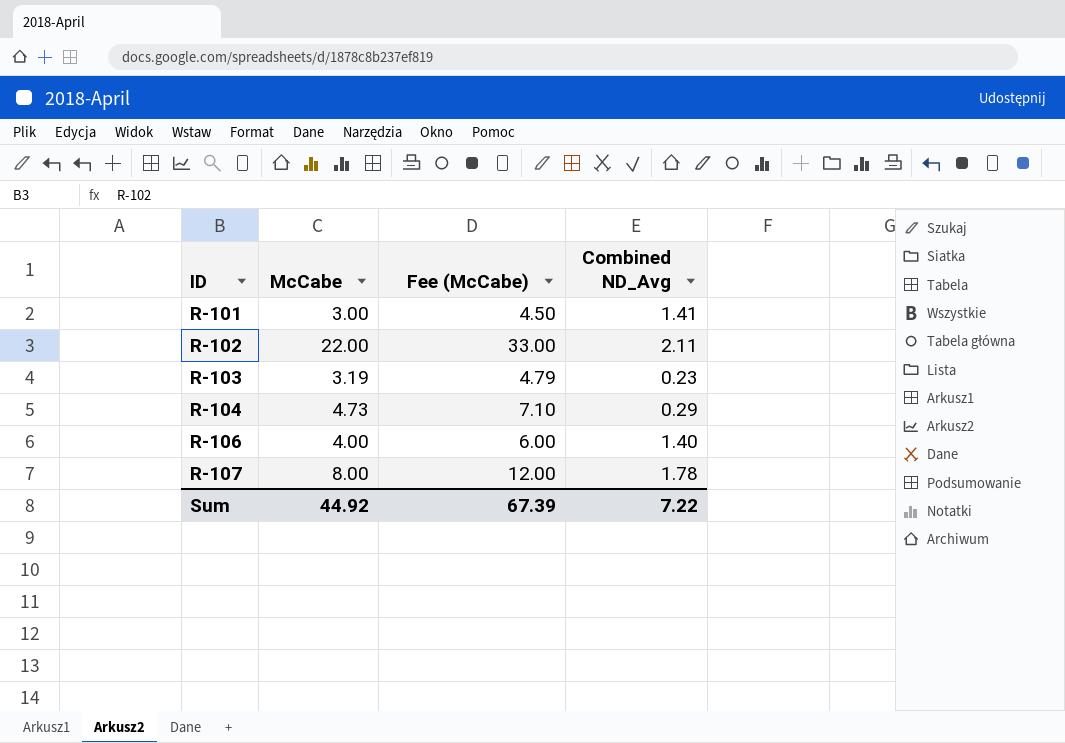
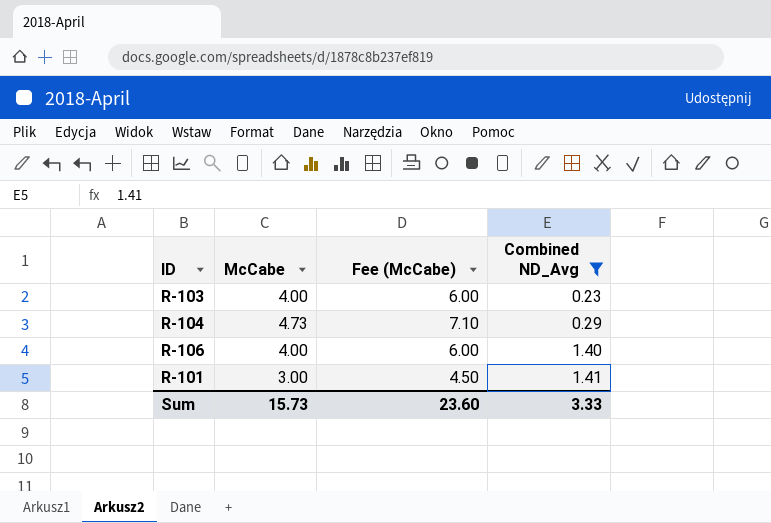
filter: none -> Combined ND_Avg <= 1.41
row order: ID ascending -> Combined ND_Avg ascending
R-103 | McCabe: 3.19 -> 4.00
R-103 | Fee (McCabe): 4.79 -> 6.00
Sum | McCabe: 44.92 -> 15.73
Sum | Fee (McCabe): 67.39 -> 23.60
Sum | Combined ND_Avg: 7.22 -> 3.33

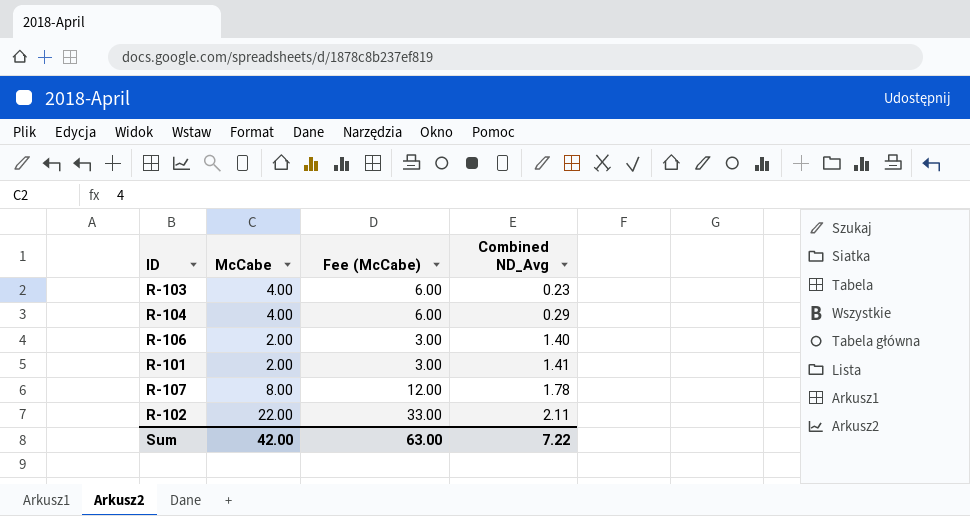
filter: Combined ND_Avg <= 1.41 -> none
R-104 | McCabe: 4.73 -> 4.00
R-104 | Fee (McCabe): 7.10 -> 6.00
R-106 | McCabe: 4.00 -> 2.00
R-106 | Fee (McCabe): 6.00 -> 3.00
R-101 | McCabe: 3.00 -> 2.00
R-101 | Fee (McCabe): 4.50 -> 3.00
Sum | McCabe: 15.73 -> 42.00
Sum | Fee (McCabe): 23.60 -> 63.00
Sum | Combined ND_Avg: 3.33 -> 7.22

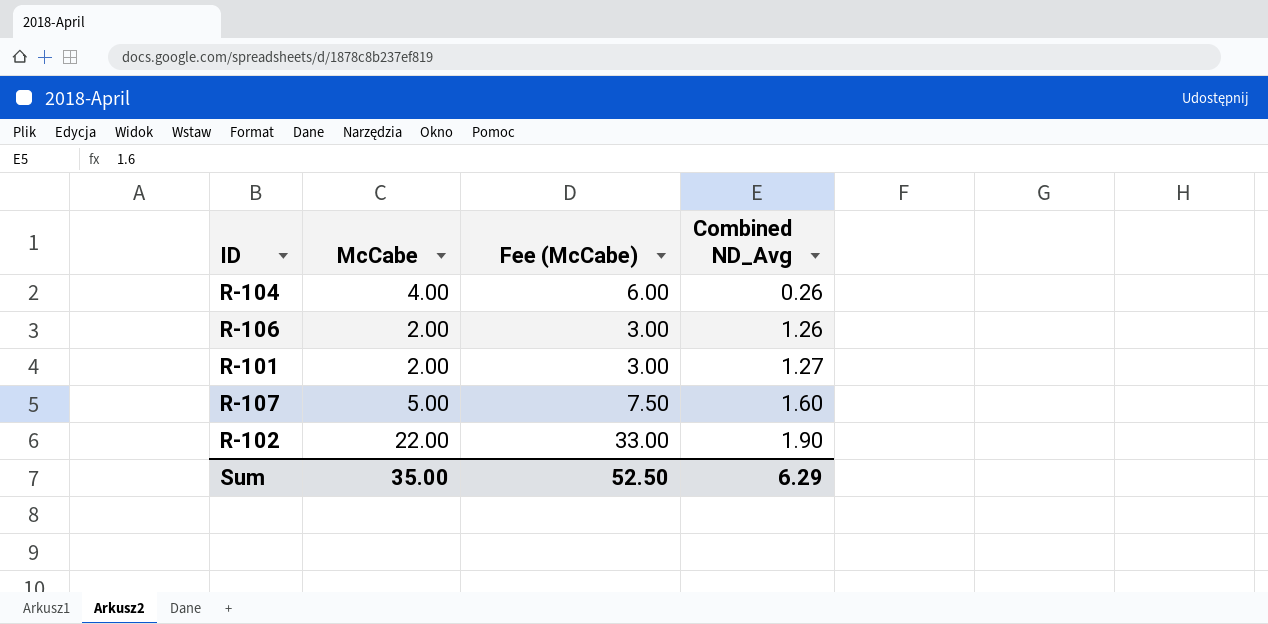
row R-103: 4.00 | 6.00 | 0.23 -> none
R-104 | Combined ND_Avg: 0.29 -> 0.26
R-106 | Combined ND_Avg: 1.40 -> 1.26
R-101 | Combined ND_Avg: 1.41 -> 1.27
R-107 | McCabe: 8.00 -> 5.00
R-107 | Fee (McCabe): 12.00 -> 7.50
R-107 | Combined ND_Avg: 1.78 -> 1.60
R-102 | Combined ND_Avg: 2.11 -> 1.90
Sum | McCabe: 42.00 -> 35.00
Sum | Fee (McCabe): 63.00 -> 52.50
Sum | Combined ND_Avg: 7.22 -> 6.29

